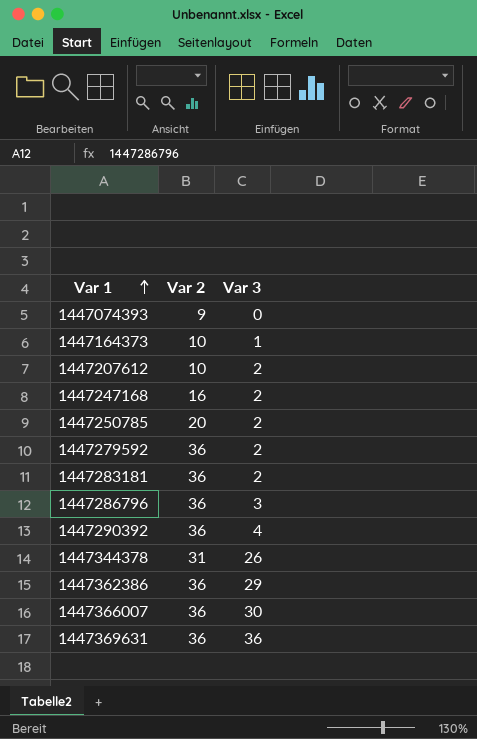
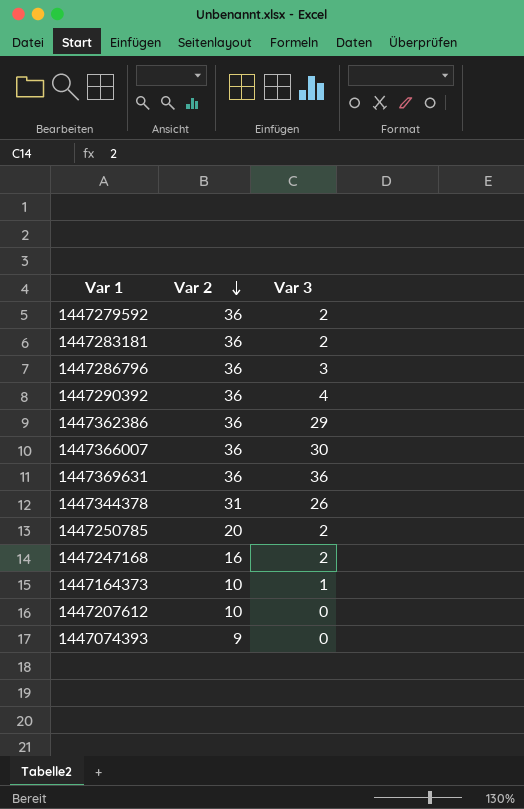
row order: Var 1 ascending -> Var 2 descending
1447207612 | Var 3: 2 -> 0

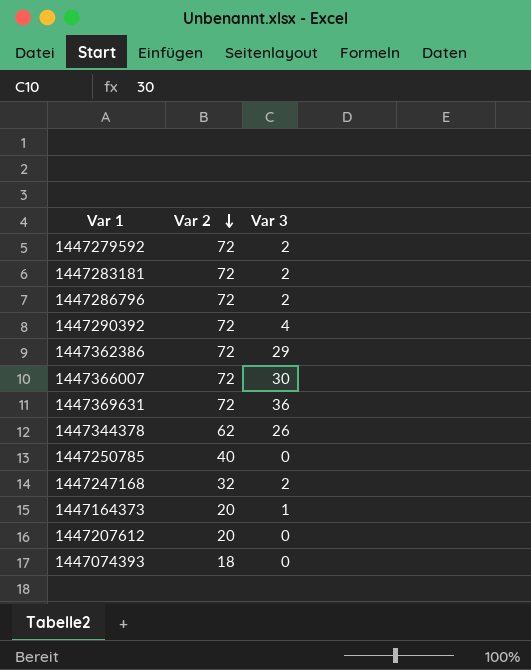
1447279592 | Var 2: 36 -> 72
1447283181 | Var 2: 36 -> 72
1447286796 | Var 2: 36 -> 72
1447286796 | Var 3: 3 -> 2
1447290392 | Var 2: 36 -> 72
1447362386 | Var 2: 36 -> 72
1447366007 | Var 2: 36 -> 72
1447369631 | Var 2: 36 -> 72
1447344378 | Var 2: 31 -> 62
1447250785 | Var 2: 20 -> 40
1447250785 | Var 3: 2 -> 0
1447247168 | Var 2: 16 -> 32
1447164373 | Var 2: 10 -> 20
1447207612 | Var 2: 10 -> 20
1447074393 | Var 2: 9 -> 18

